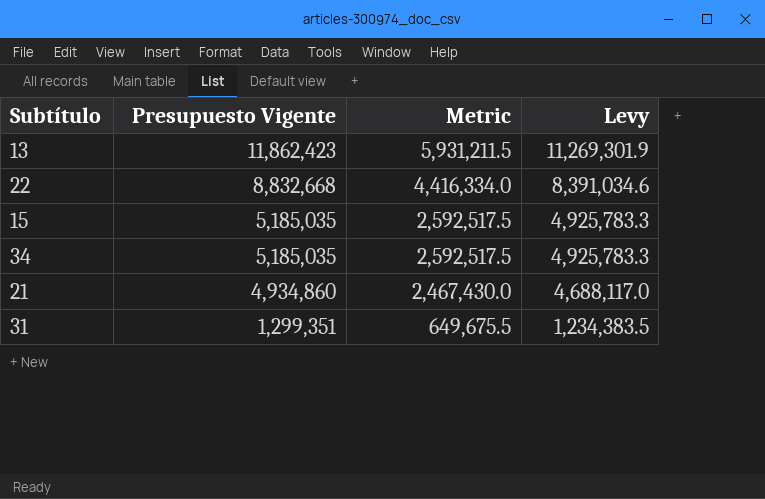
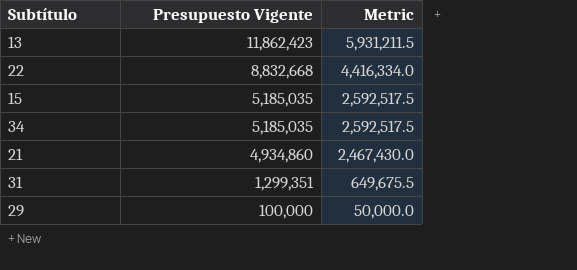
column Levy | formula: [Presupuesto Vigente] * 0.95 -> none
row 29: none -> 100,000 | 50,000.0

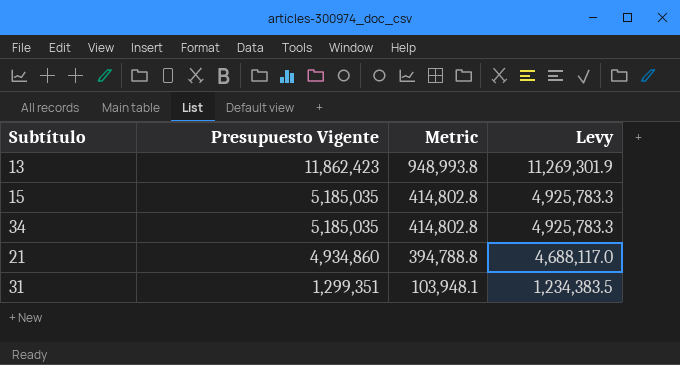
column Metric | formula: [Presupuesto Vigente] * 0.5 -> [Presupuesto Vigente] * 0.08
column Levy | formula: none -> [Presupuesto Vigente] * 0.95
row 22: 8,832,668 | 4,416,334.0 -> none
row 29: 100,000 | 50,000.0 -> none

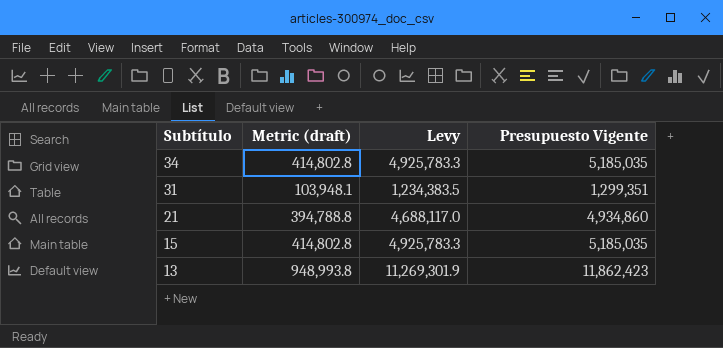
row order: Presupuesto Vigente descending -> Subtítulo descending
column name: Metric -> Metric (draft)
column Presupuesto Vigente | position: 2 -> 4

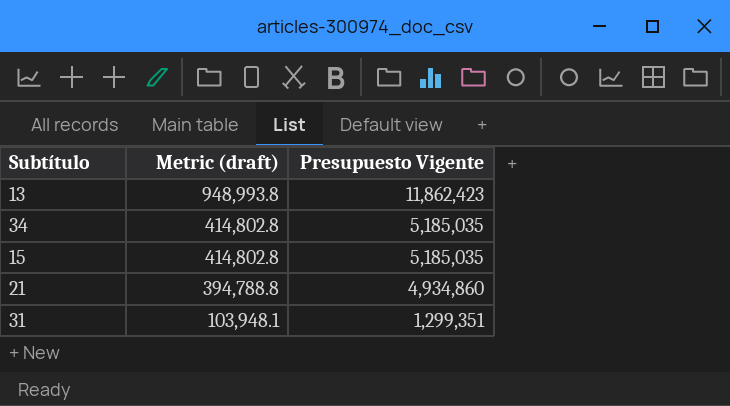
row order: Subtítulo descending -> Metric (draft) descending
column Levy | formula: [Presupuesto Vigente] * 0.95 -> none

